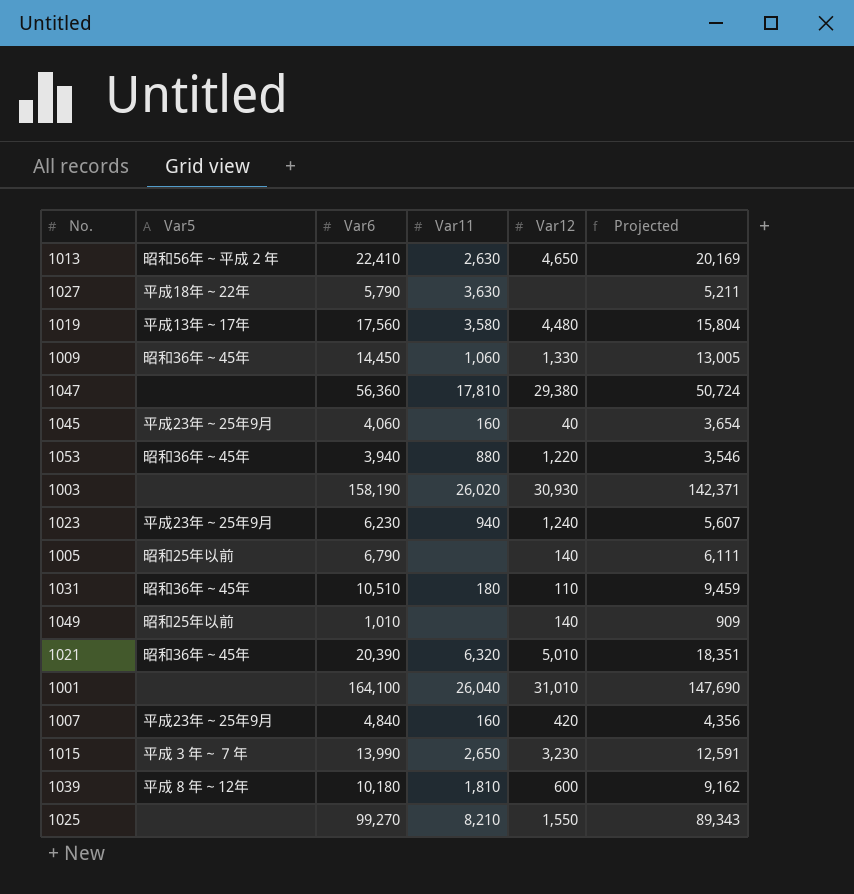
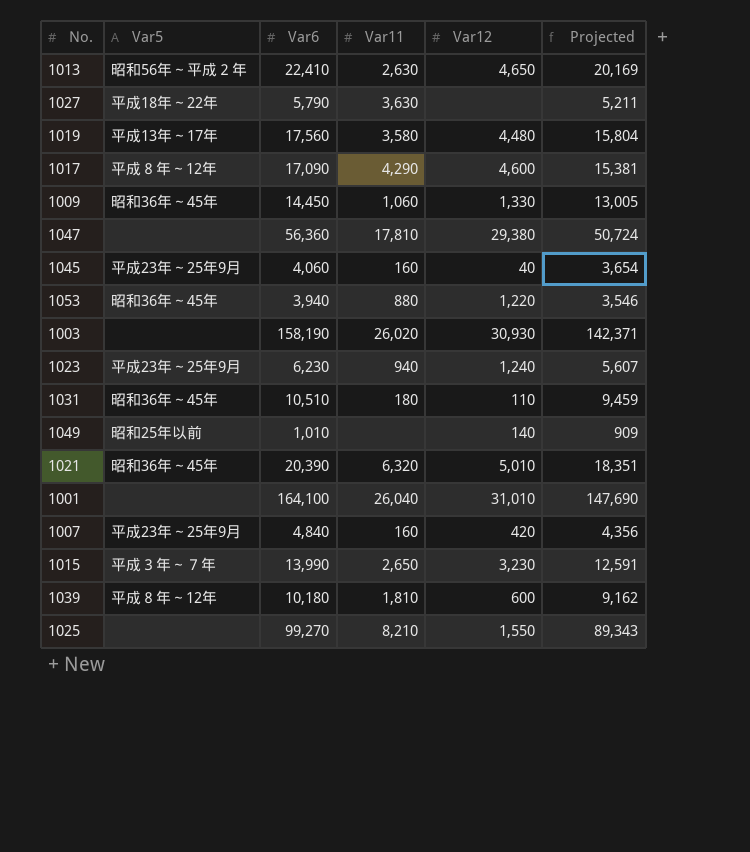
row 1005: 昭和25年以前 | 6,790 | none | 140 | 6,111 -> none
row 1017: none -> 平成８年～12年 | 17,090 | 4,290 | 4,600 | 15,381

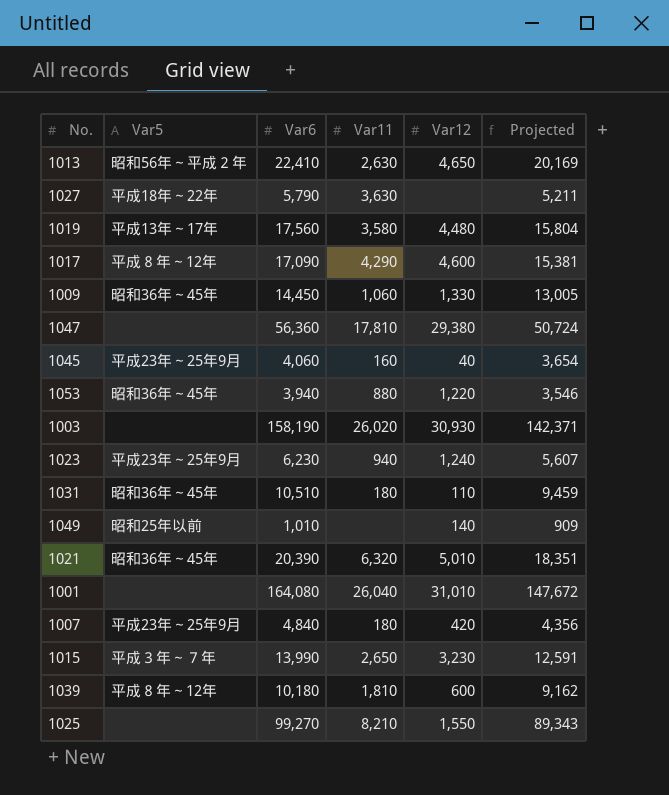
1001 | Var6: 164,100 -> 164,080
1001 | Projected: 147,690 -> 147,672
1007 | Var11: 160 -> 180

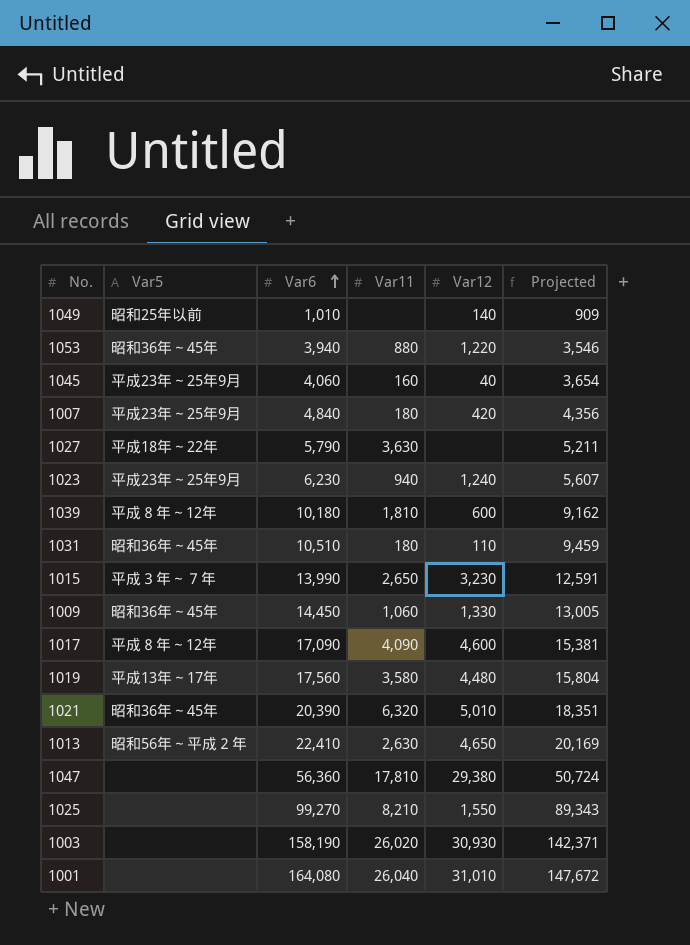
row order: none -> Var6 ascending
1017 | Var11: 4,290 -> 4,090

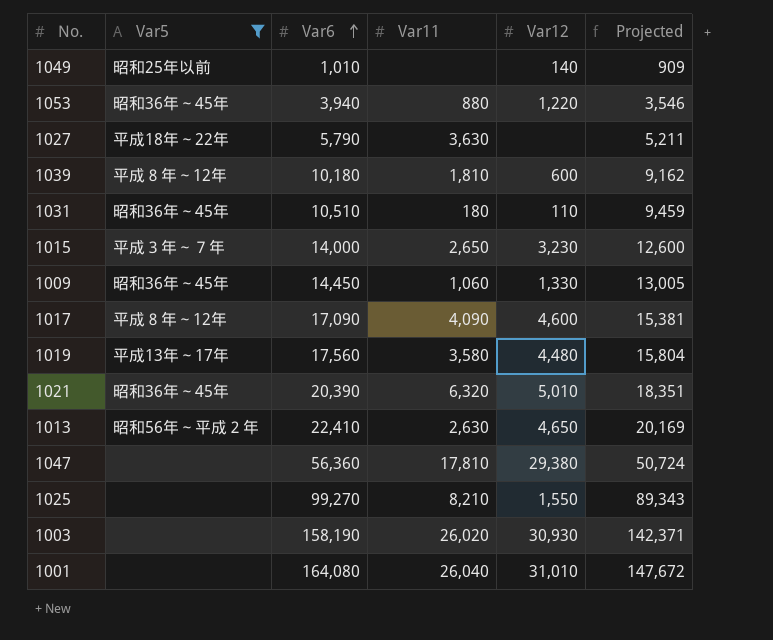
filter: none -> Var5 != 平成23年～25年9月
1015 | Var6: 13,990 -> 14,000
1015 | Projected: 12,591 -> 12,600

